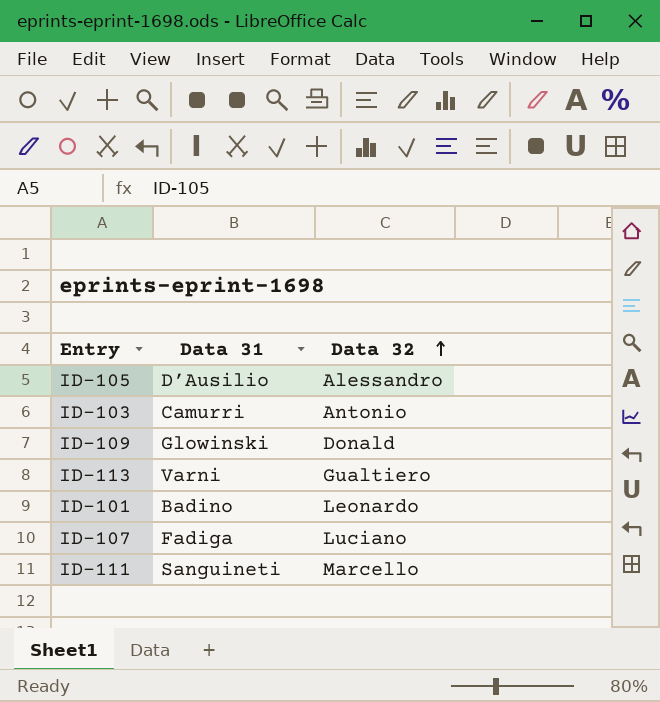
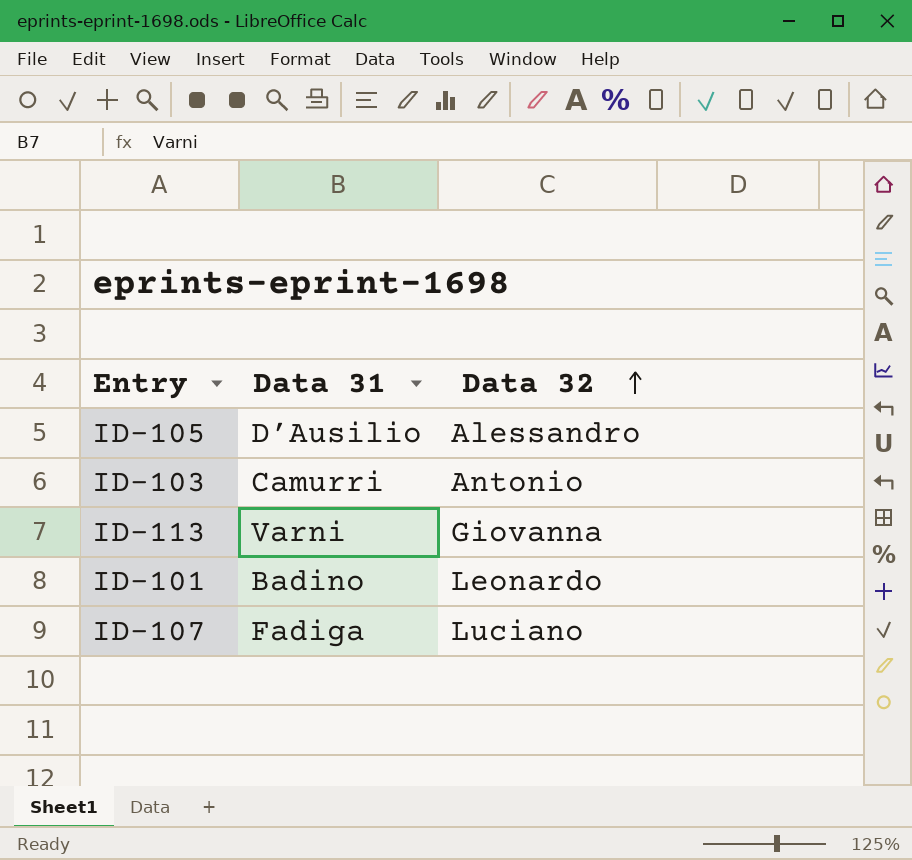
row ID-109: Glowinski | Donald -> none
row ID-111: Sanguineti | Marcello -> none
ID-113 | Data 32: Gualtiero -> Giovanna

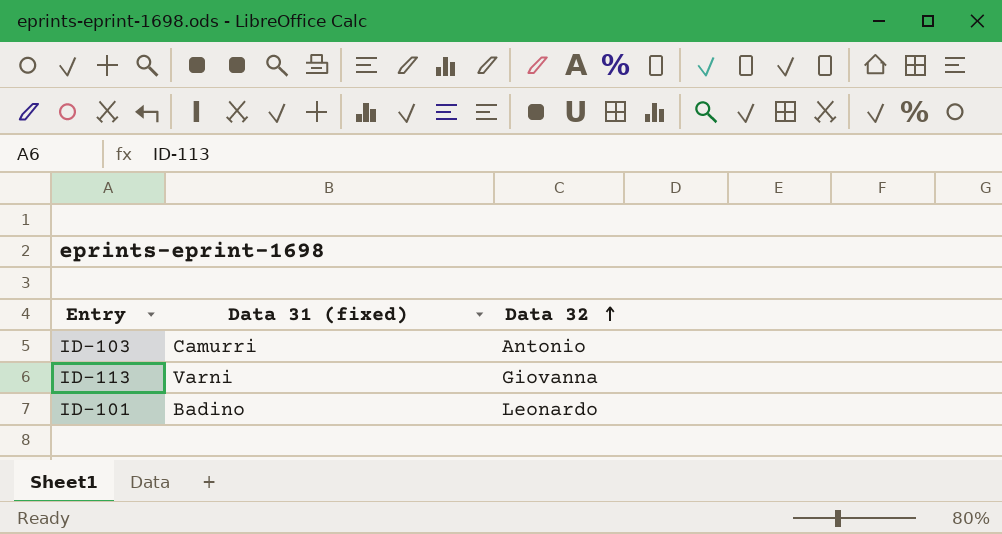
column name: Data 31 -> Data 31 (fixed)
row ID-105: D’Ausilio | Alessandro -> none
row ID-107: Fadiga | Luciano -> none

